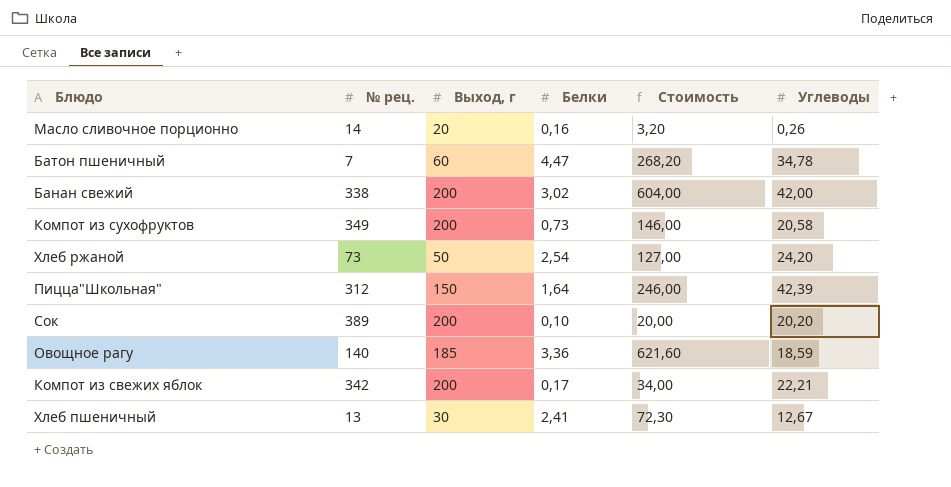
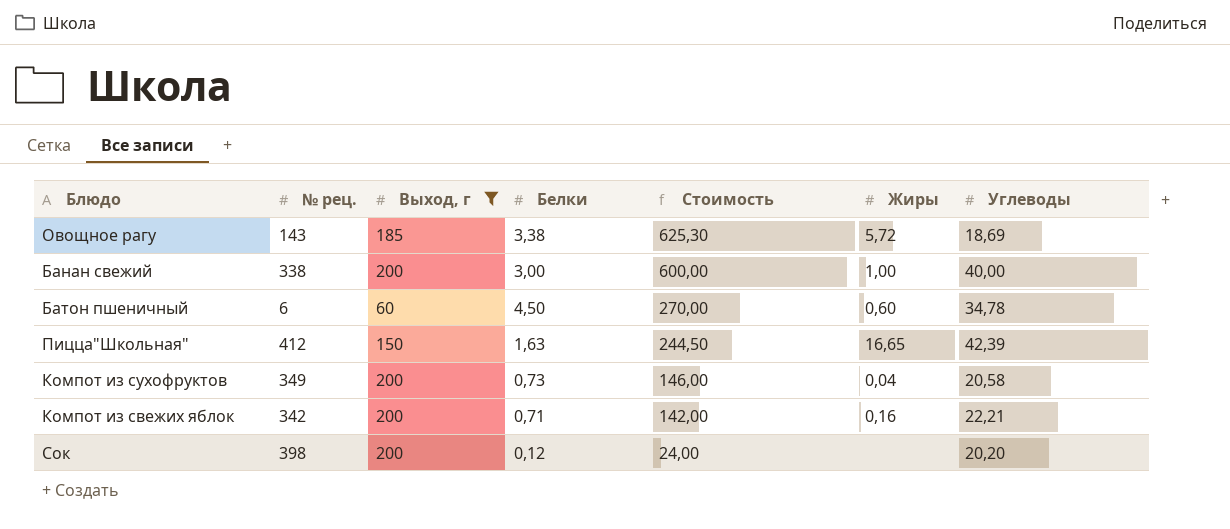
filter: none -> Выход, г >= 60
row order: none -> Стоимость descending
column Жиры | position: none -> 6
Овощное рагу | № рец.: 140 -> 143
Овощное рагу | Белки: 3,36 -> 3,38
Овощное рагу | Стоимость: 621,60 -> 625,30
Овощное рагу | Углеводы: 18,59 -> 18,69
Банан свежий | Белки: 3,02 -> 3,00
Банан свежий | Стоимость: 604,00 -> 600,00
Банан свежий | Углеводы: 42,00 -> 40,00
Батон пшеничный | № рец.: 7 -> 6
Батон пшеничный | Белки: 4,47 -> 4,50
Батон пшеничный | Стоимость: 268,20 -> 270,00
Пицца"Школьная" | № рец.: 312 -> 412
Пицца"Школьная" | Белки: 1,64 -> 1,63
Пицца"Школьная" | Стоимость: 246,00 -> 244,50
Компот из свежих яблок | Белки: 0,17 -> 0,71
Компот из свежих яблок | Стоимость: 34,00 -> 142,00
Сок | № рец.: 389 -> 398
Сок | Белки: 0,10 -> 0,12
Сок | Стоимость: 20,00 -> 24,00

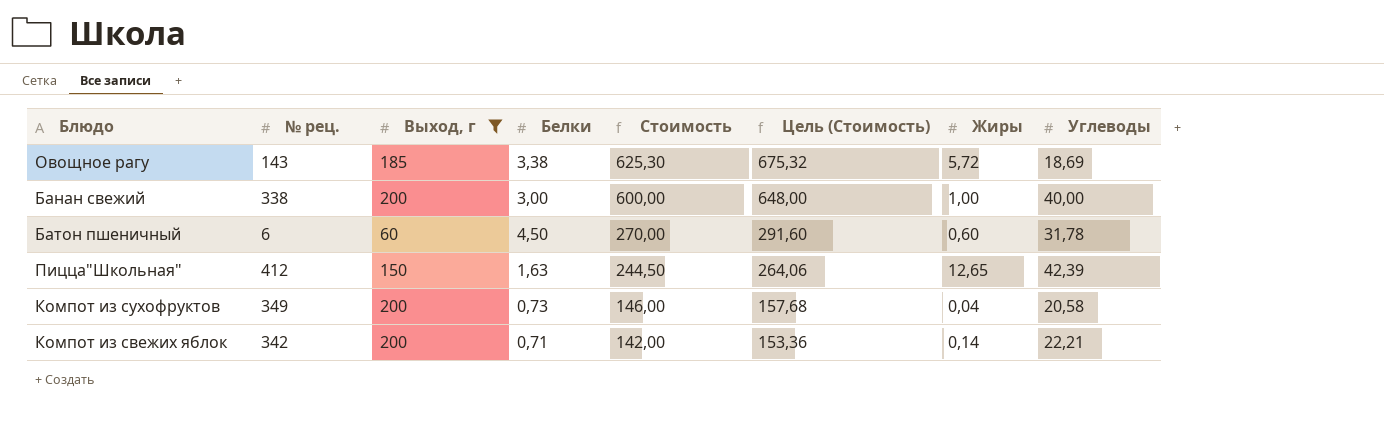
column Цель (Стоимость) | formula: none -> [Стоимость] * 1,08
row Сок: 398 | 200 | 0,12 | 24,00 | none | 20,20 -> none
Батон пшеничный | Углеводы: 34,78 -> 31,78
Пицца"Школьная" | Жиры: 16,65 -> 12,65
Компот из свежих яблок | Жиры: 0,16 -> 0,14

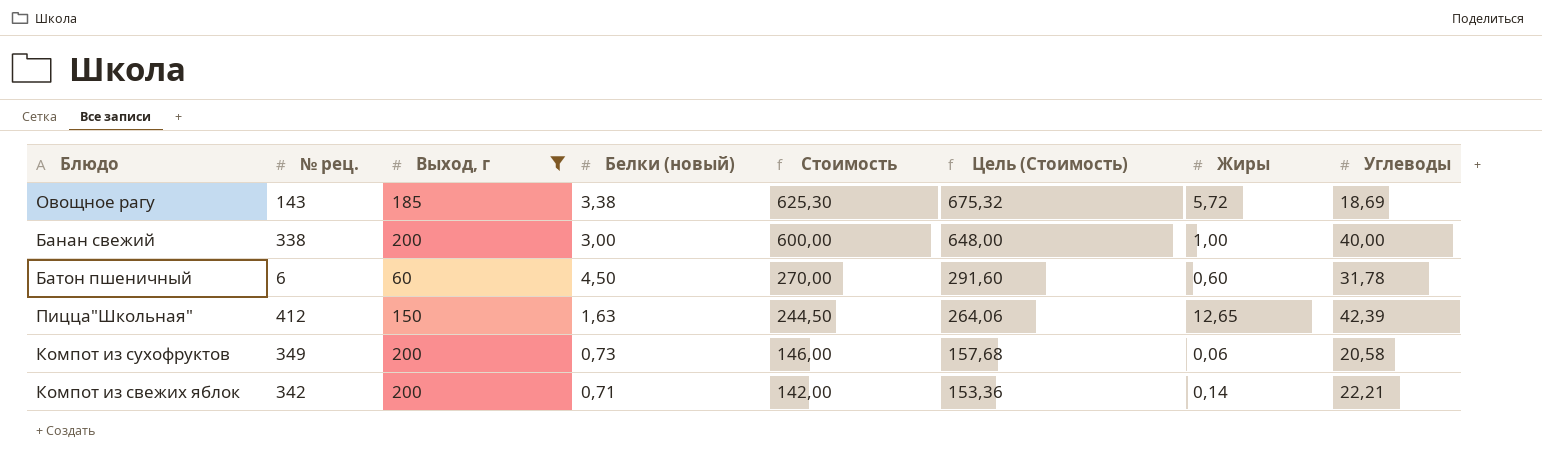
column name: Белки -> Белки (новый)
Компот из сухофруктов | Жиры: 0,04 -> 0,06

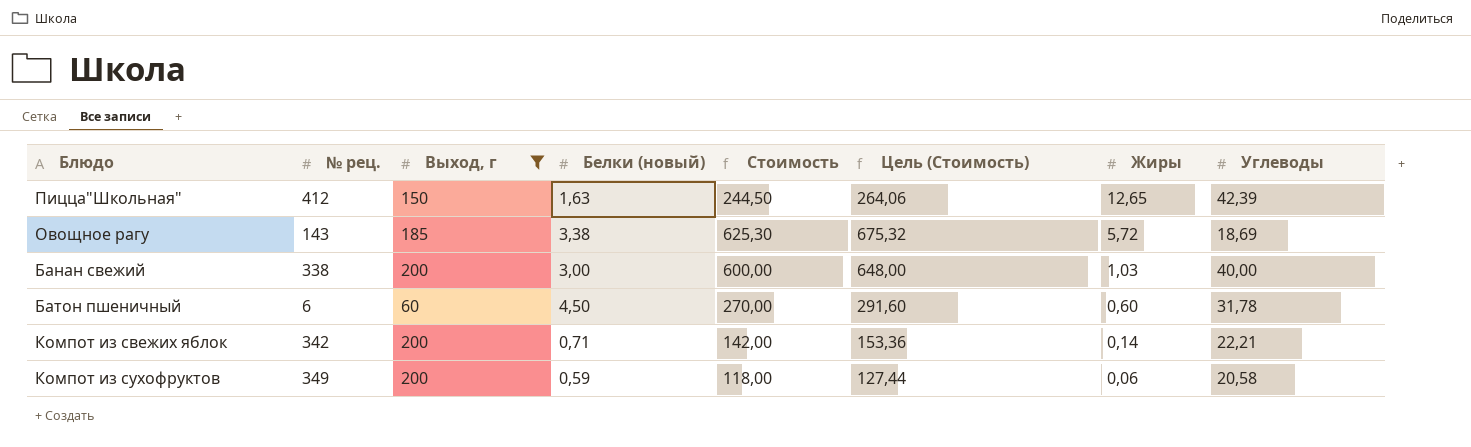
row order: Стоимость descending -> Жиры descending
Банан свежий | Жиры: 1,00 -> 1,03
Компот из сухофруктов | Белки (новый): 0,73 -> 0,59
Компот из сухофруктов | Стоимость: 146,00 -> 118,00
Компот из сухофруктов | Цель (Стоимость): 157,68 -> 127,44

